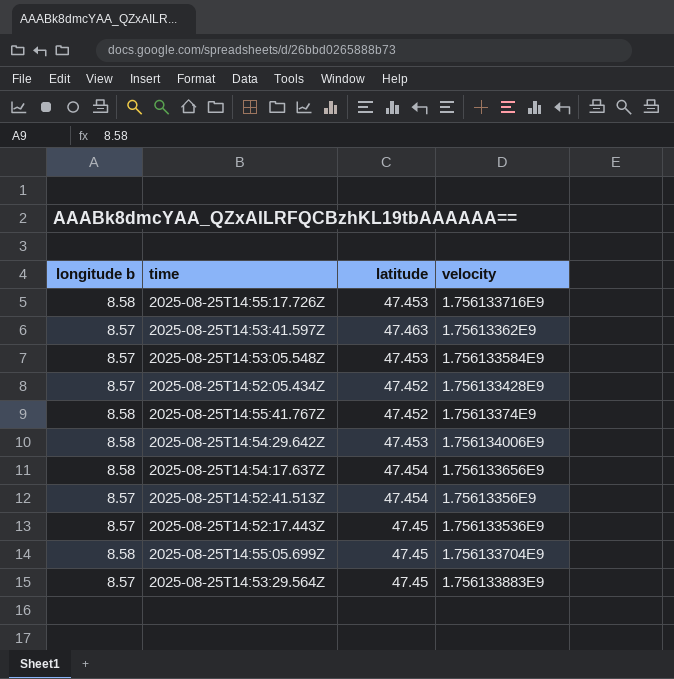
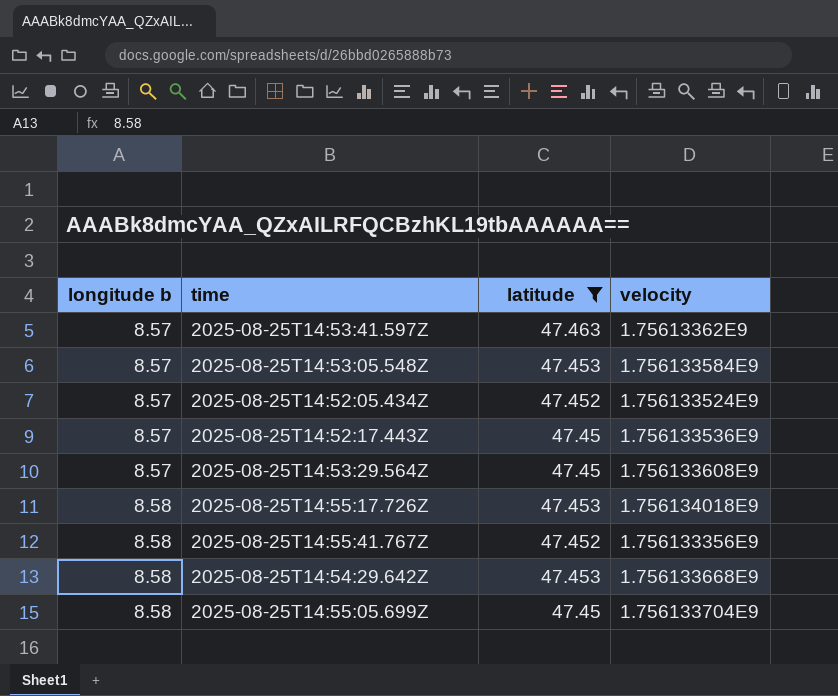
filter: none -> latitude != 47.454
row order: none -> longitude b ascending
2025-08-25T14:52:05.434Z | velocity: 1.756133428E9 -> 1.756133524E9
2025-08-25T14:53:29.564Z | velocity: 1.756133883E9 -> 1.756133608E9
2025-08-25T14:55:17.726Z | velocity: 1.756133716E9 -> 1.756134018E9
2025-08-25T14:55:41.767Z | velocity: 1.75613374E9 -> 1.756133356E9
2025-08-25T14:54:29.642Z | velocity: 1.756134006E9 -> 1.756133668E9

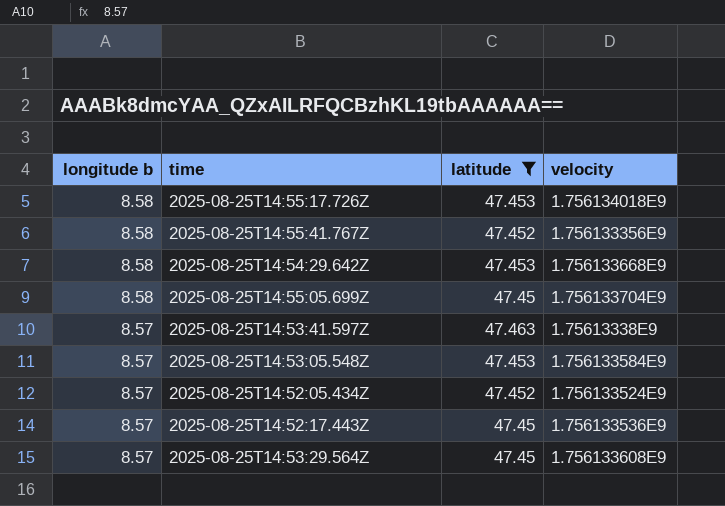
row order: longitude b ascending -> longitude b descending
2025-08-25T14:53:41.597Z | velocity: 1.75613362E9 -> 1.75613338E9

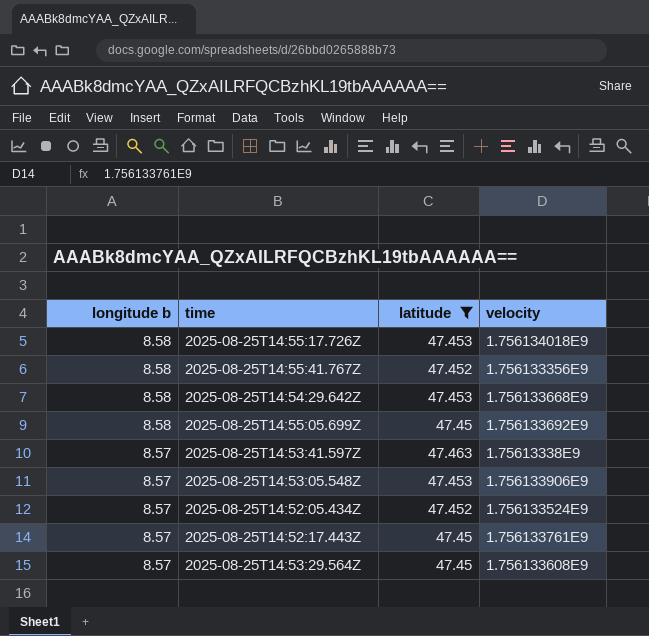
2025-08-25T14:55:05.699Z | velocity: 1.756133704E9 -> 1.756133692E9
2025-08-25T14:53:05.548Z | velocity: 1.756133584E9 -> 1.756133906E9
2025-08-25T14:52:17.443Z | velocity: 1.756133536E9 -> 1.756133761E9

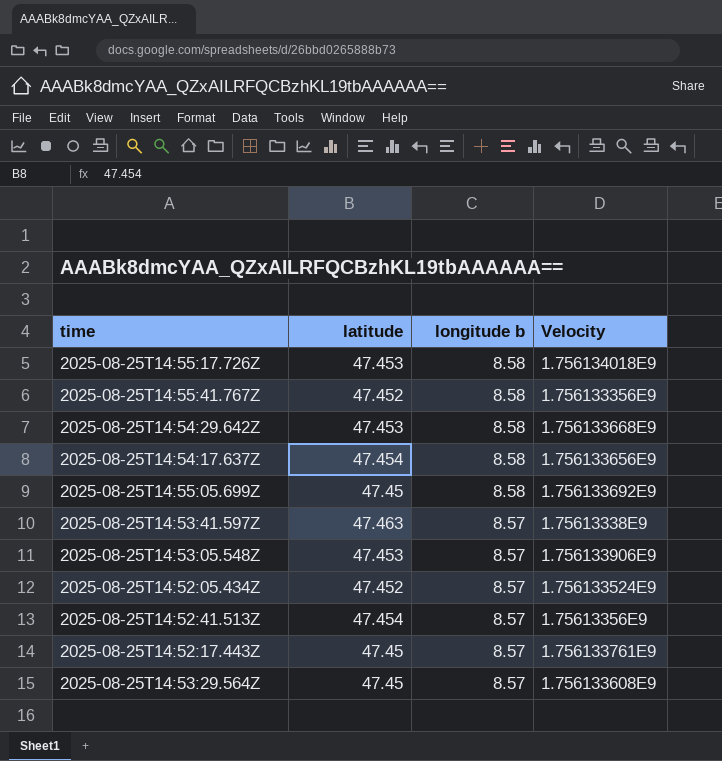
filter: latitude != 47.454 -> none
column longitude b | position: 1 -> 3
column name: velocity -> Velocity

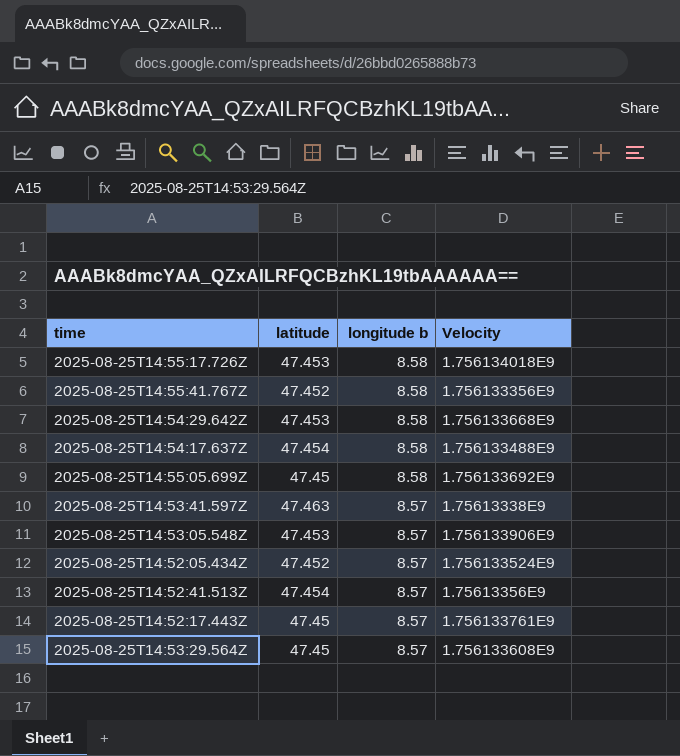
2025-08-25T14:54:17.637Z | Velocity: 1.756133656E9 -> 1.756133488E9

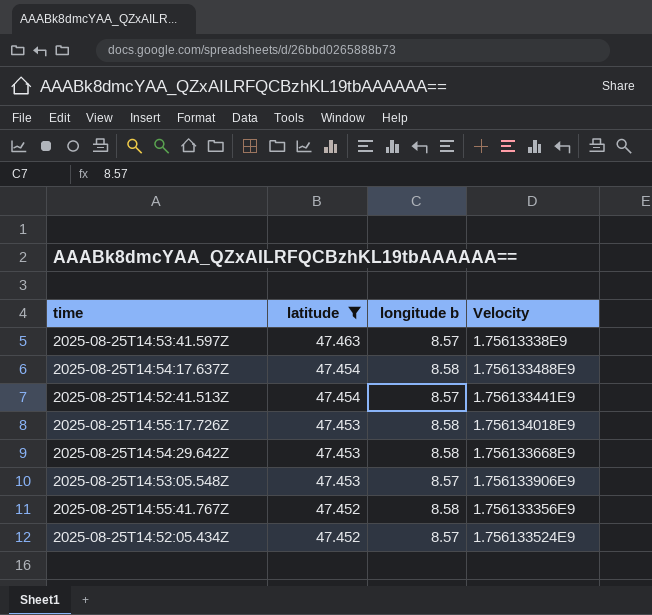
filter: none -> latitude != 47.45
row order: longitude b descending -> latitude descending
2025-08-25T14:52:41.513Z | Velocity: 1.75613356E9 -> 1.756133441E9

